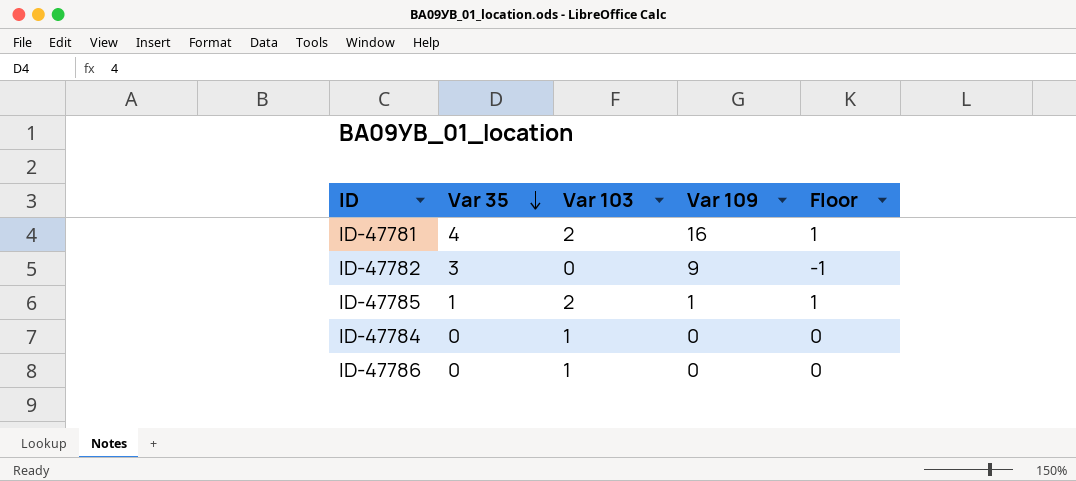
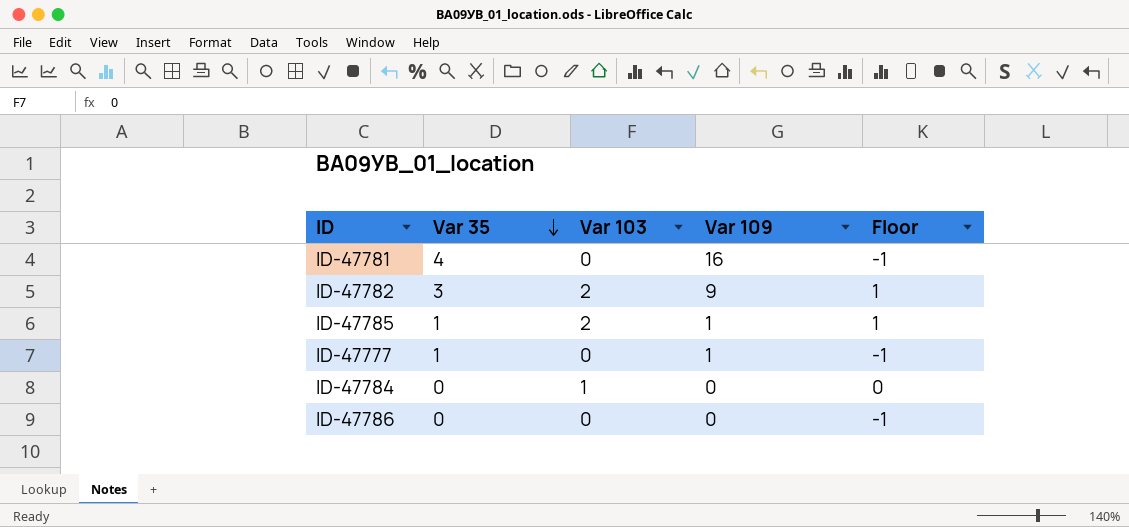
ID-47781 | Var 103: 2 -> 0
ID-47781 | Floor: 1 -> -1
ID-47782 | Var 103: 0 -> 2
ID-47782 | Floor: -1 -> 1
row ID-47777: none -> 1 | 0 | 1 | -1
ID-47786 | Var 103: 1 -> 0
ID-47786 | Floor: 0 -> -1

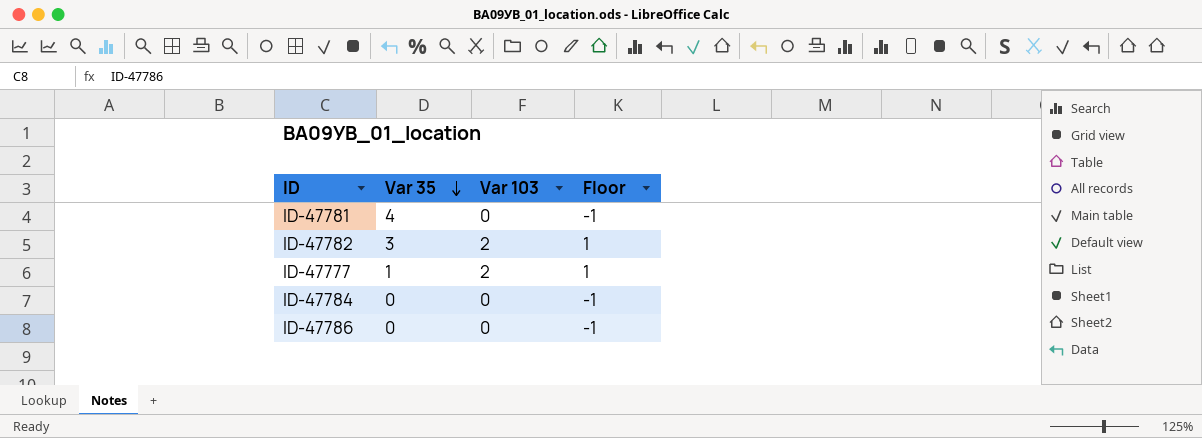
column Var 109 | position: 4 -> none
row ID-47785: 1 | 2 | 1 | 1 -> none
ID-47777 | Var 103: 0 -> 2
ID-47777 | Floor: -1 -> 1
ID-47784 | Var 103: 1 -> 0
ID-47784 | Floor: 0 -> -1

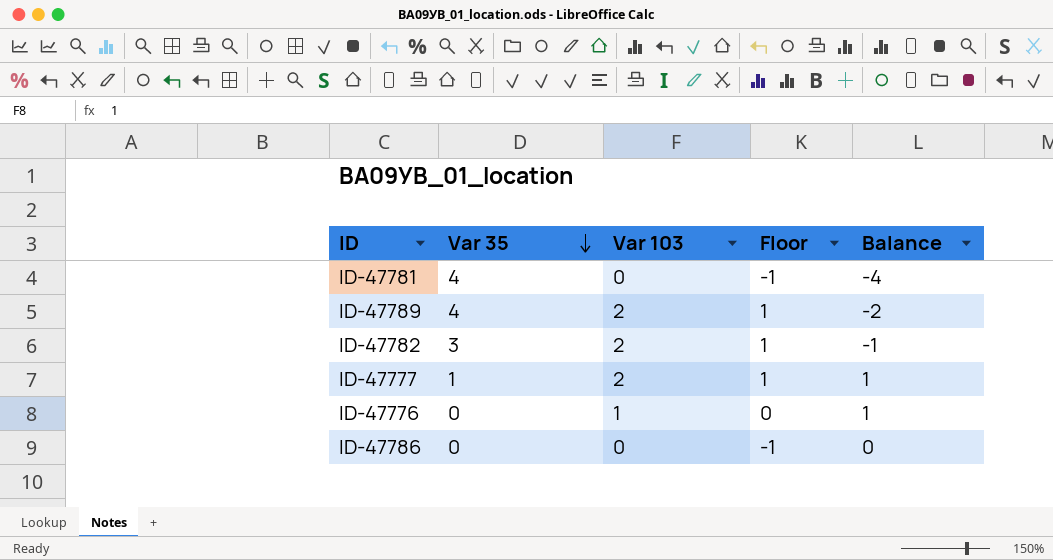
column Balance | formula: none -> [Var 103] - [Var 35]
row ID-47784: 0 | 0 | -1 -> none
row ID-47789: none -> 4 | 2 | 1 | -2
row ID-47776: none -> 0 | 1 | 0 | 1

